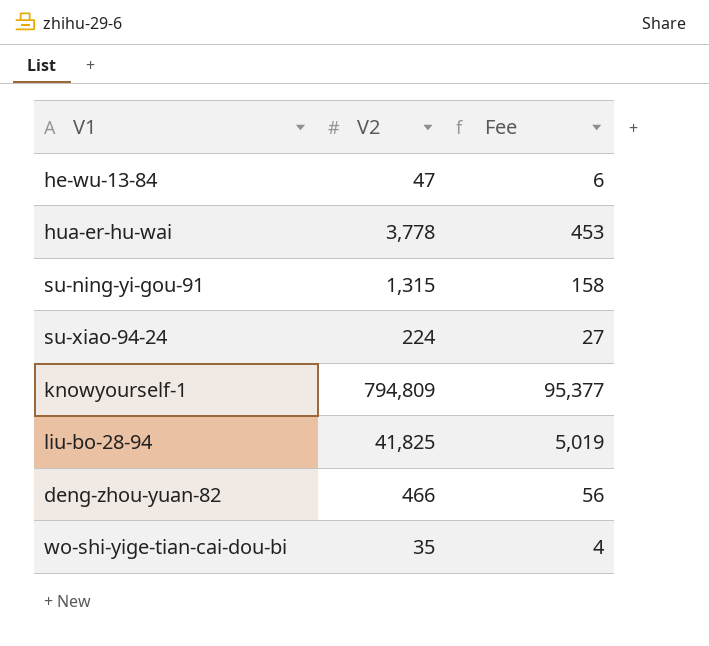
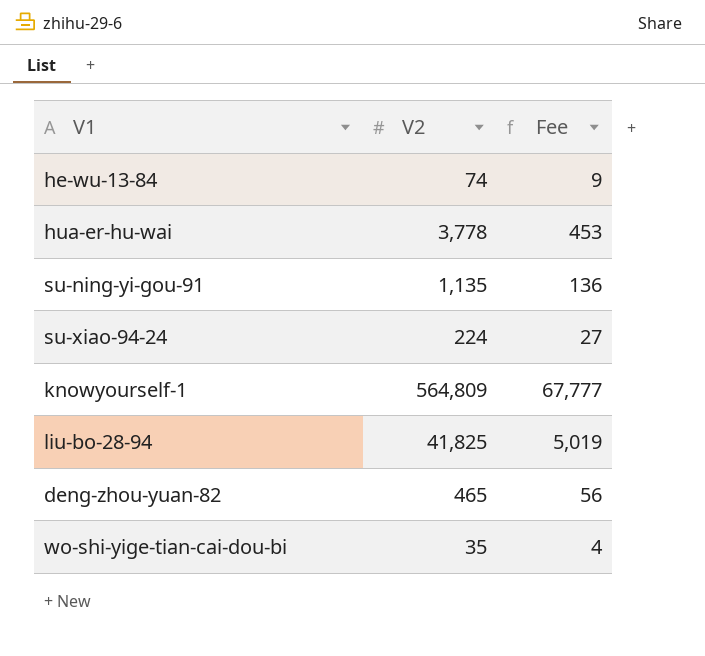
he-wu-13-84 | V2: 47 -> 74
he-wu-13-84 | Fee: 6 -> 9
su-ning-yi-gou-91 | V2: 1,315 -> 1,135
su-ning-yi-gou-91 | Fee: 158 -> 136
knowyourself-1 | V2: 794,809 -> 564,809
knowyourself-1 | Fee: 95,377 -> 67,777
deng-zhou-yuan-82 | V2: 466 -> 465

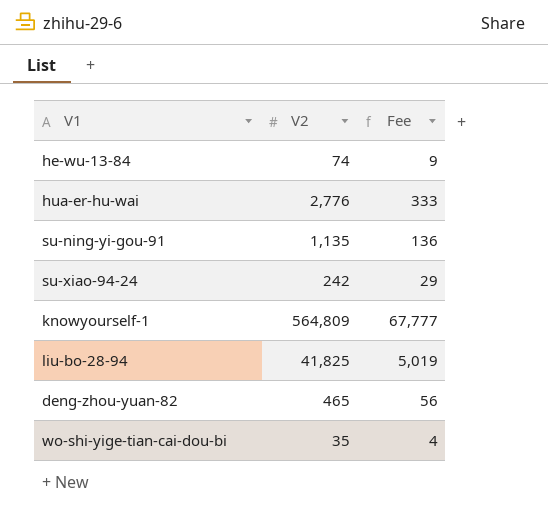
hua-er-hu-wai | V2: 3,778 -> 2,776
hua-er-hu-wai | Fee: 453 -> 333
su-xiao-94-24 | V2: 224 -> 242
su-xiao-94-24 | Fee: 27 -> 29

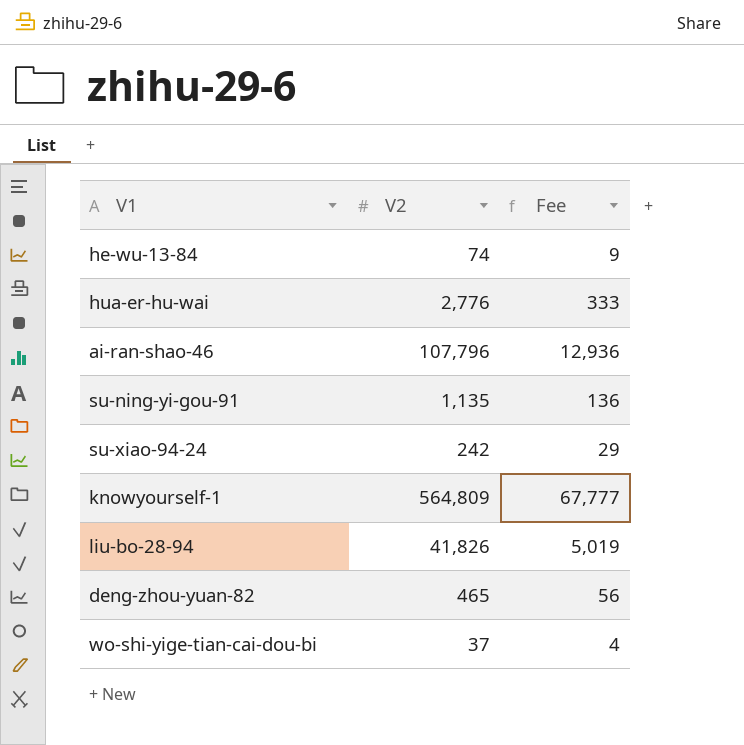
row ai-ran-shao-46: none -> 107,796 | 12,936
liu-bo-28-94 | V2: 41,825 -> 41,826
wo-shi-yige-tian-cai-dou-bi | V2: 35 -> 37

